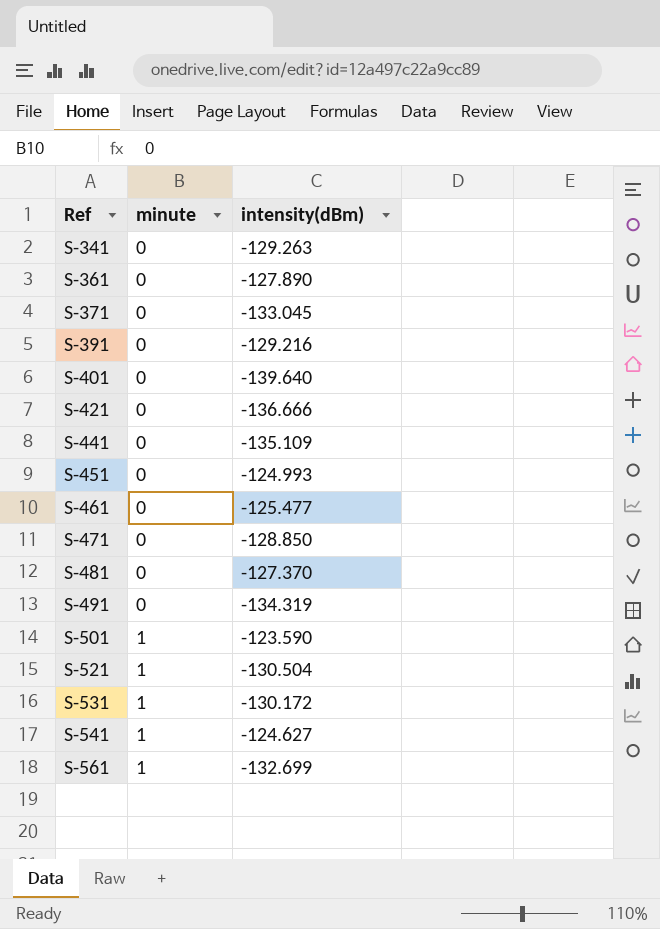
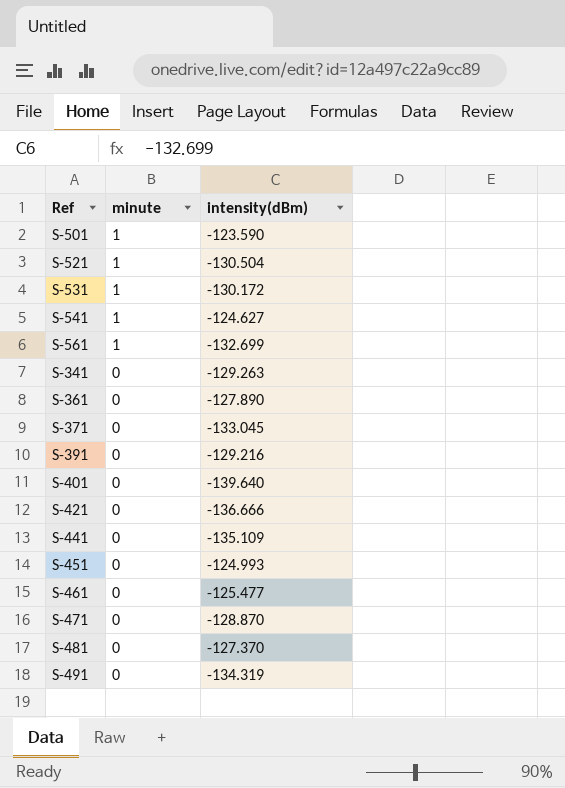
row order: Ref ascending -> minute descending
S-471 | intensity(dBm): -128.850 -> -128.870

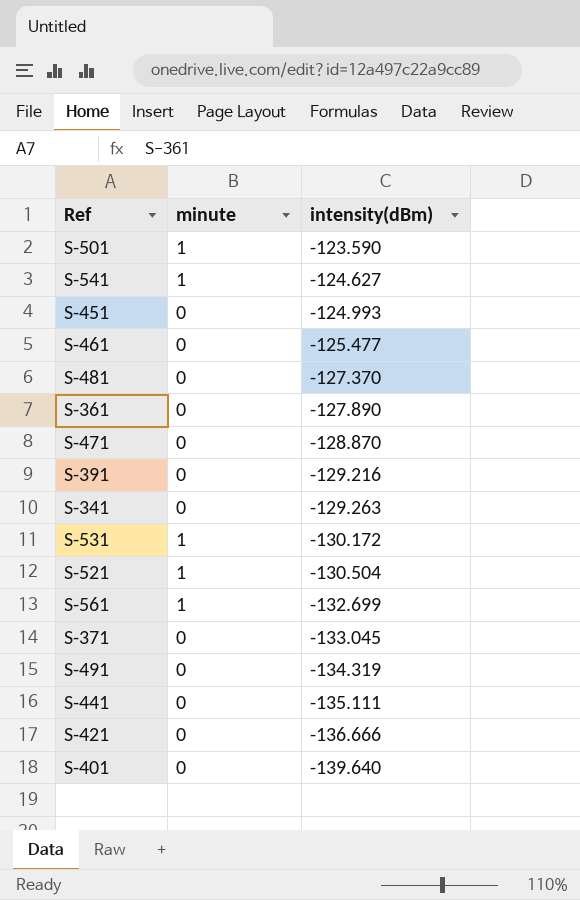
row order: minute descending -> intensity(dBm) descending
S-441 | intensity(dBm): -135.109 -> -135.111

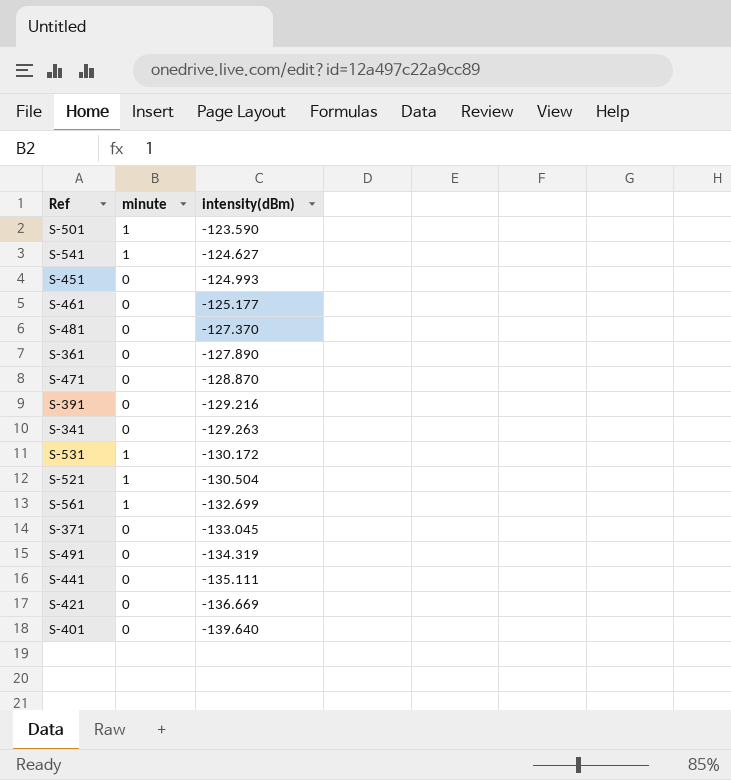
S-461 | intensity(dBm): -125.477 -> -125.177
S-421 | intensity(dBm): -136.666 -> -136.669

